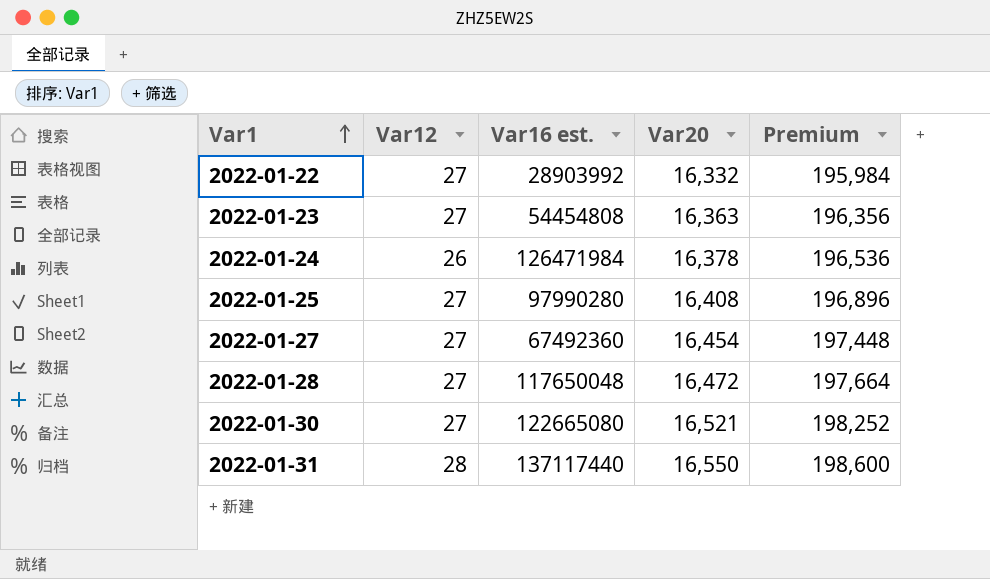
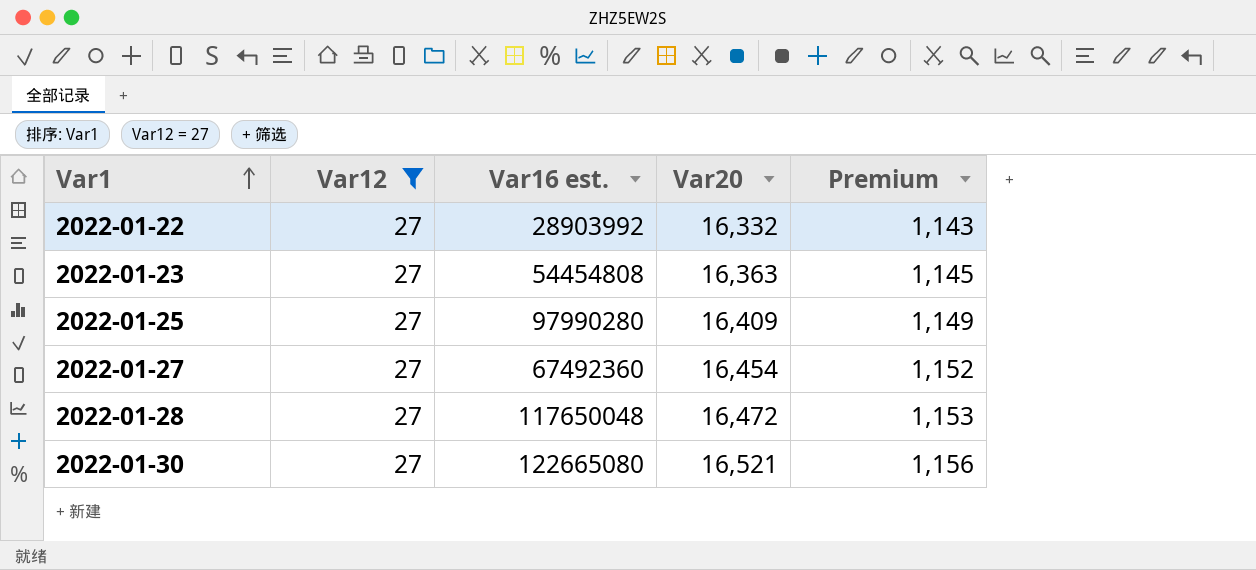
filter: none -> Var12 = 27
column Premium | formula: [Var20] * 12 -> [Var20] * 0.07
2022-01-25 | Var20: 16,408 -> 16,409

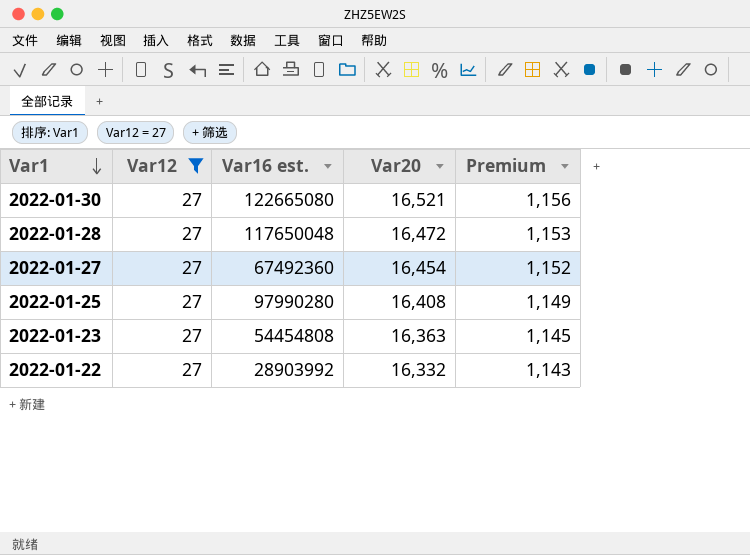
row order: Var1 ascending -> Var1 descending
2022-01-25 | Var20: 16,409 -> 16,408

